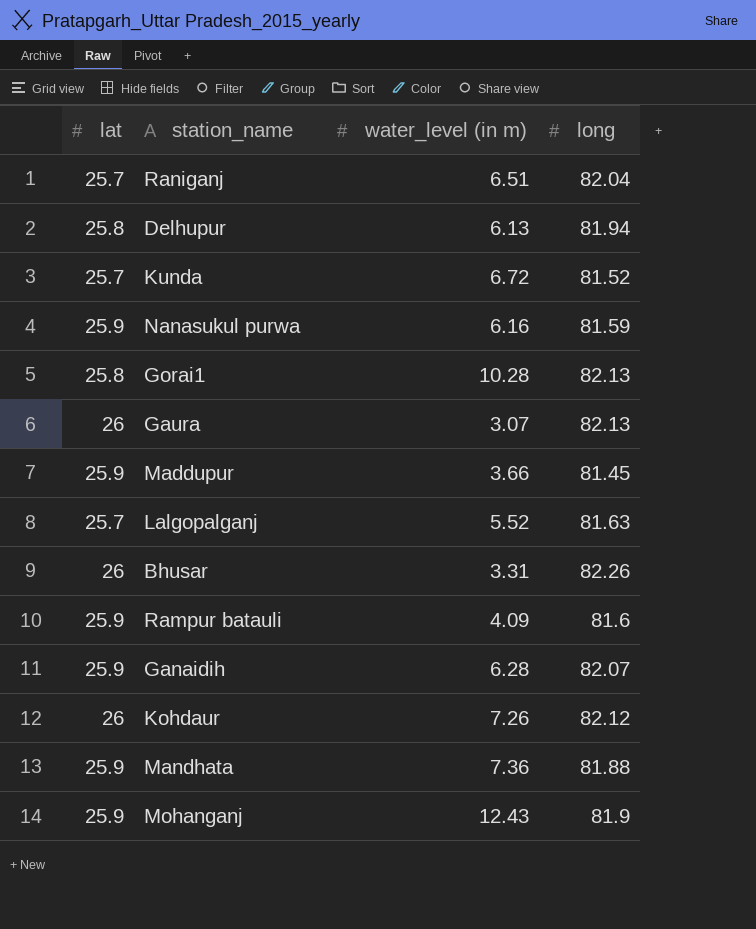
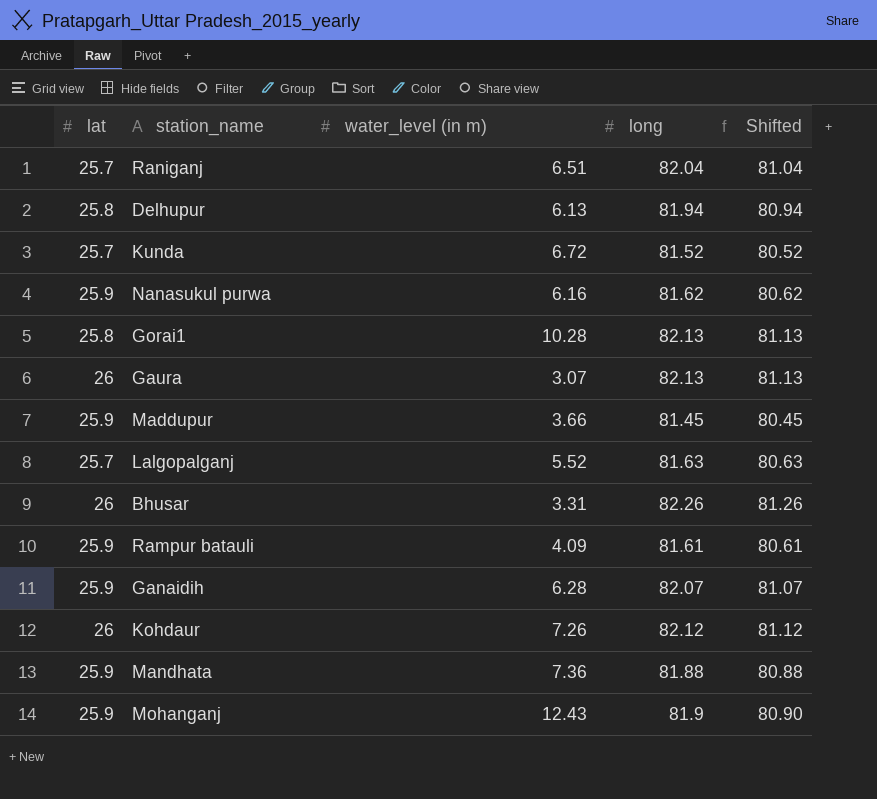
column Shifted | formula: none -> [long] - 1
Nanasukul purwa | long: 81.59 -> 81.62
Rampur batauli | long: 81.6 -> 81.61

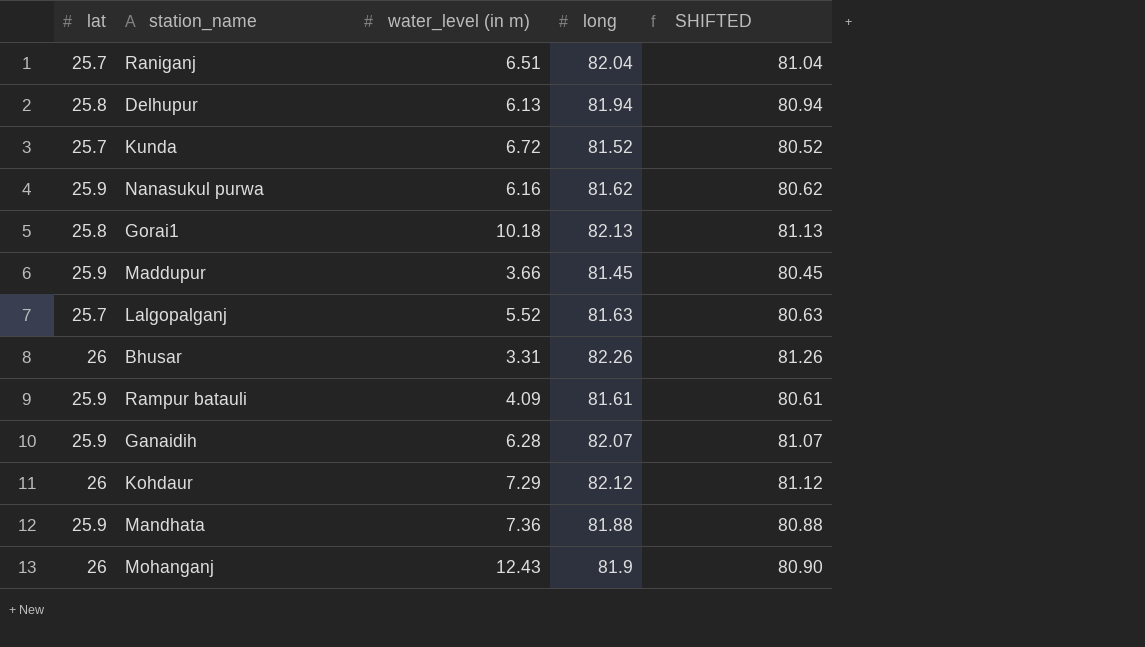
column name: Shifted -> SHIFTED
row Gaura: 26 | 3.07 | 82.13 | 81.13 -> none
Gorai1 | water_level (in m): 10.28 -> 10.18
Kohdaur | water_level (in m): 7.26 -> 7.29
Mohanganj | lat: 25.9 -> 26

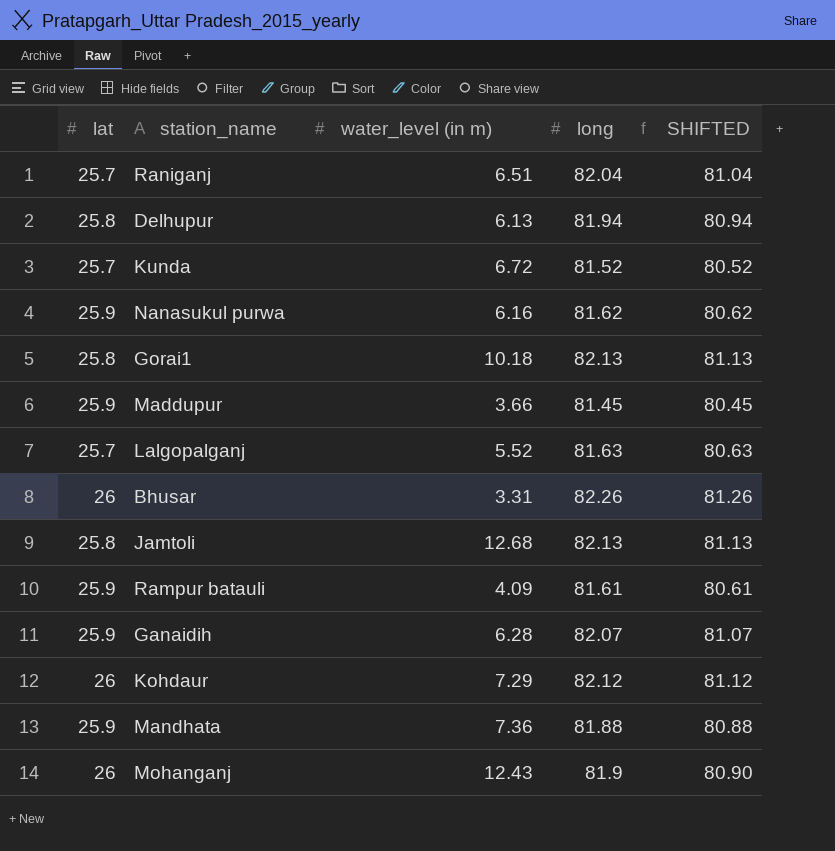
row Jamtoli: none -> 25.8 | 12.68 | 82.13 | 81.13

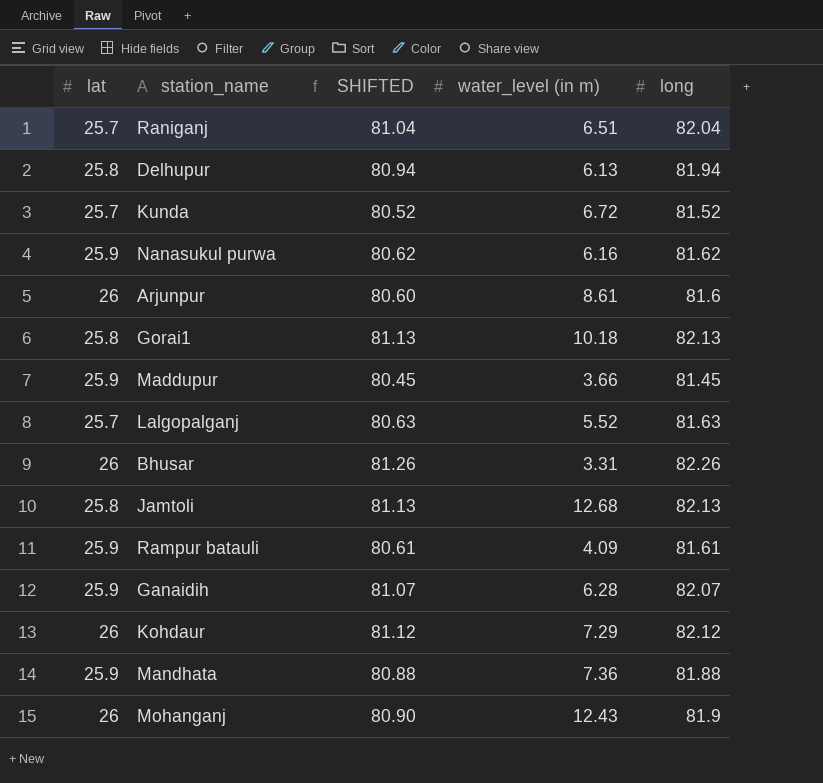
column SHIFTED | position: 5 -> 3
row Arjunpur: none -> 26 | 80.60 | 8.61 | 81.6

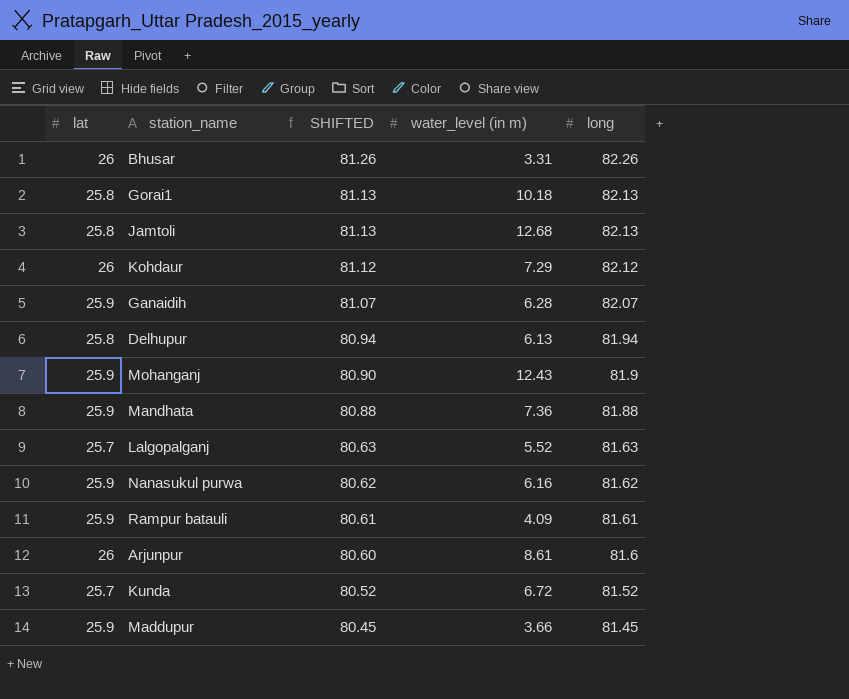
row order: none -> SHIFTED descending
row Raniganj: 25.7 | 81.04 | 6.51 | 82.04 -> none
Mohanganj | lat: 26 -> 25.9

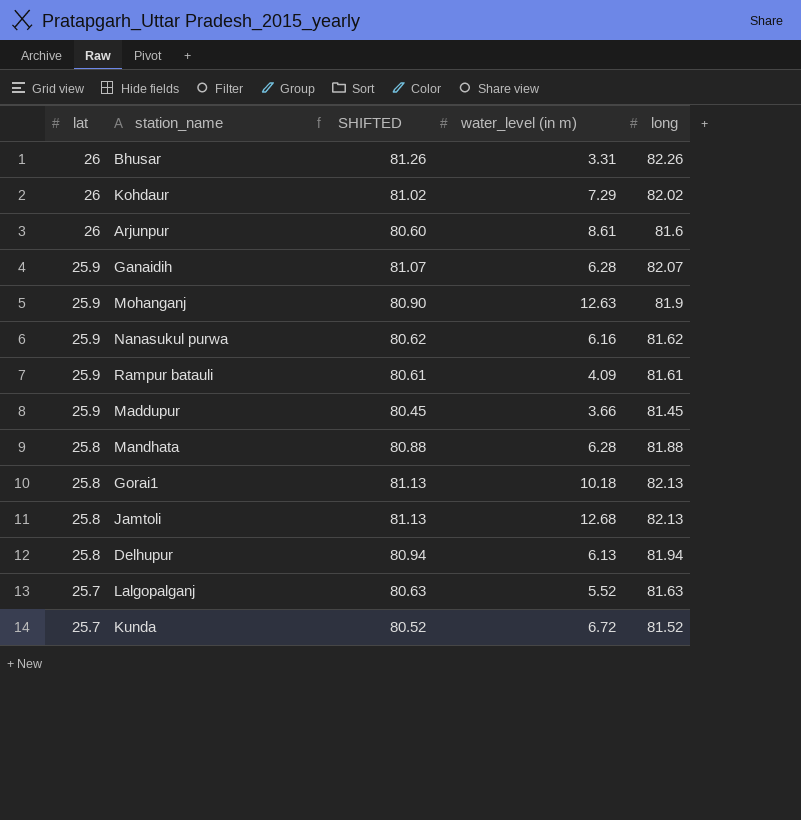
row order: SHIFTED descending -> lat descending
Kohdaur | SHIFTED: 81.12 -> 81.02
Kohdaur | long: 82.12 -> 82.02
Mohanganj | water_level (in m): 12.43 -> 12.63
Mandhata | lat: 25.9 -> 25.8
Mandhata | water_level (in m): 7.36 -> 6.28

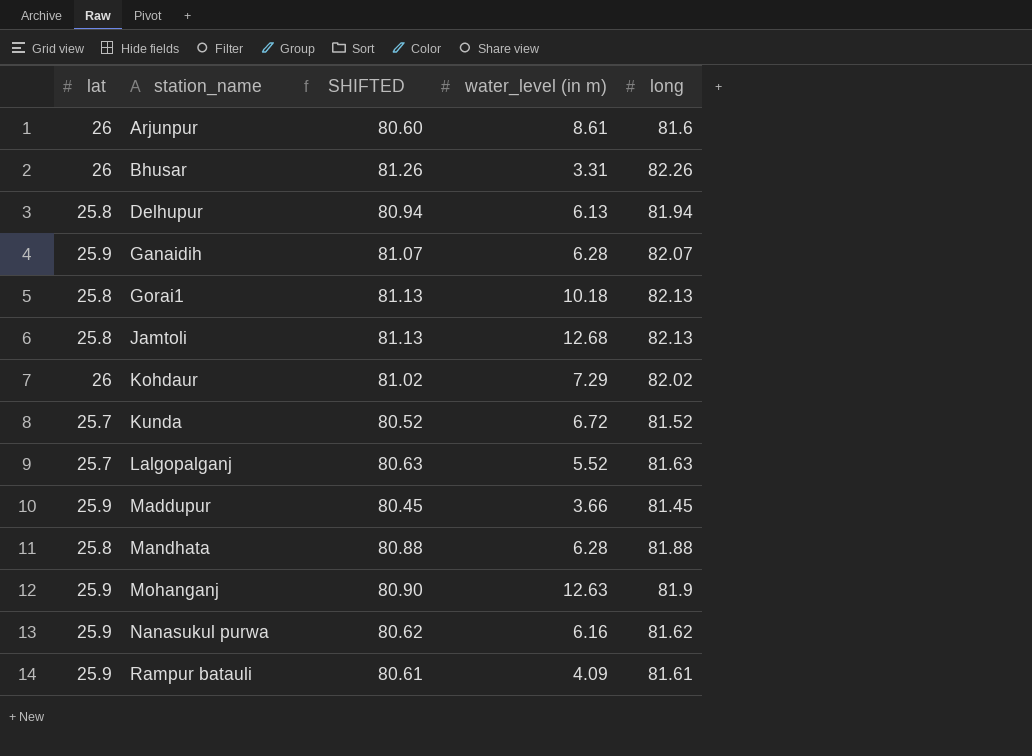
row order: lat descending -> station_name ascending

